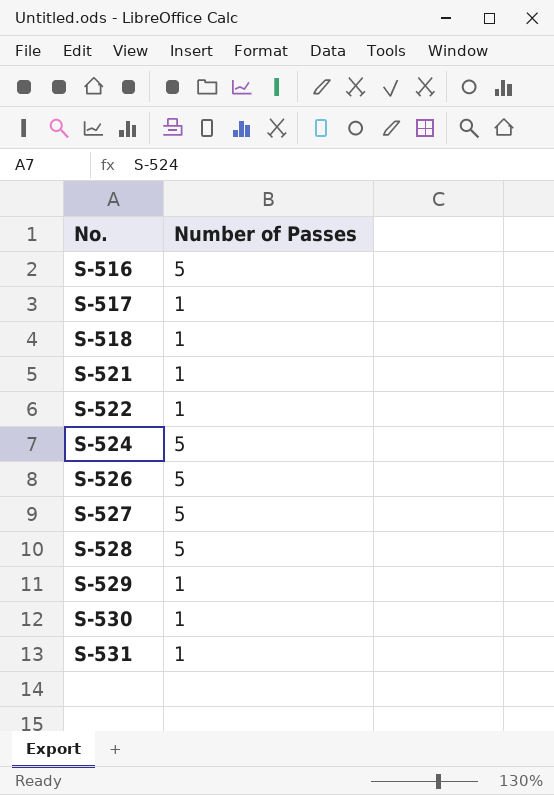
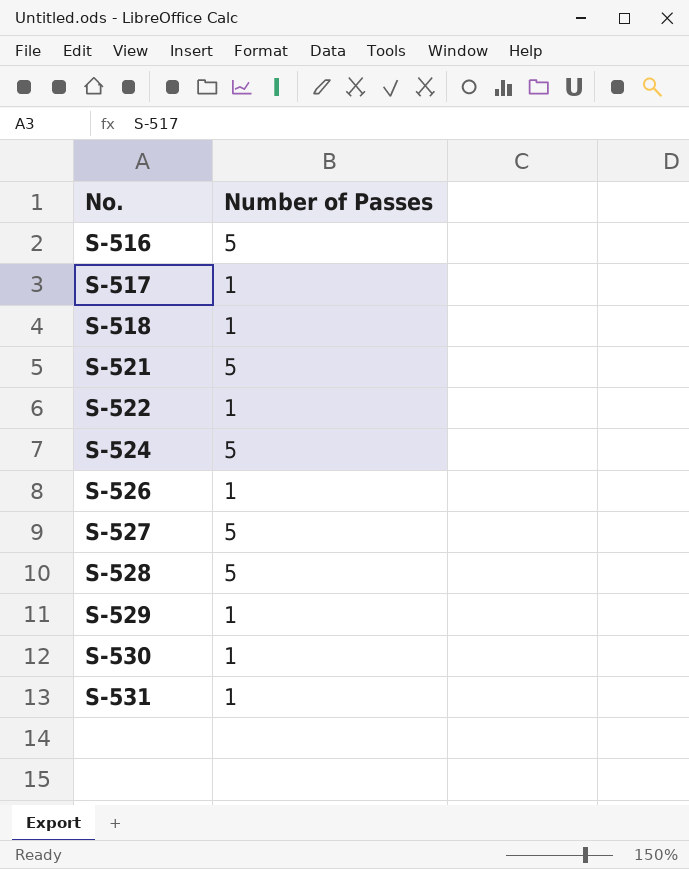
S-521 | Number of Passes: 1 -> 5
S-526 | Number of Passes: 5 -> 1

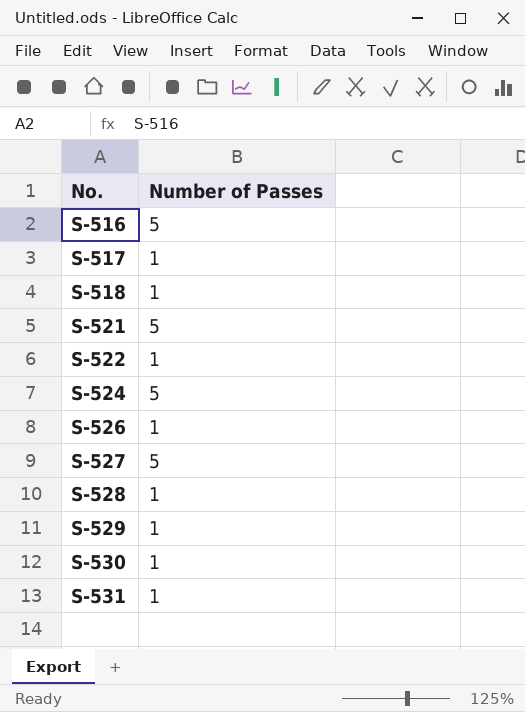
S-528 | Number of Passes: 5 -> 1

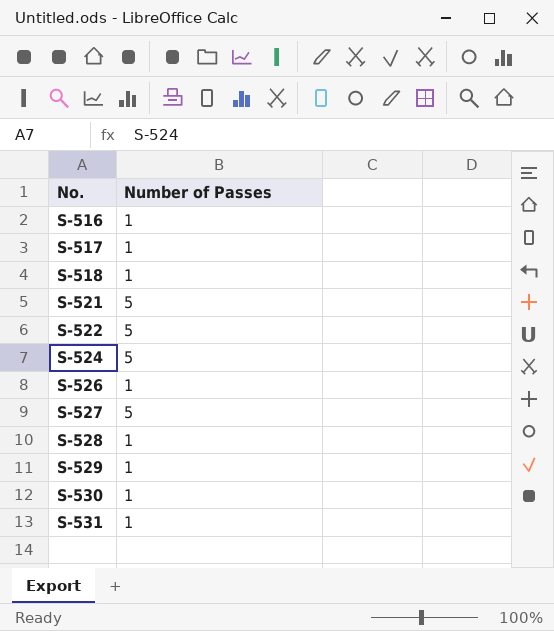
S-516 | Number of Passes: 5 -> 1
S-522 | Number of Passes: 1 -> 5

